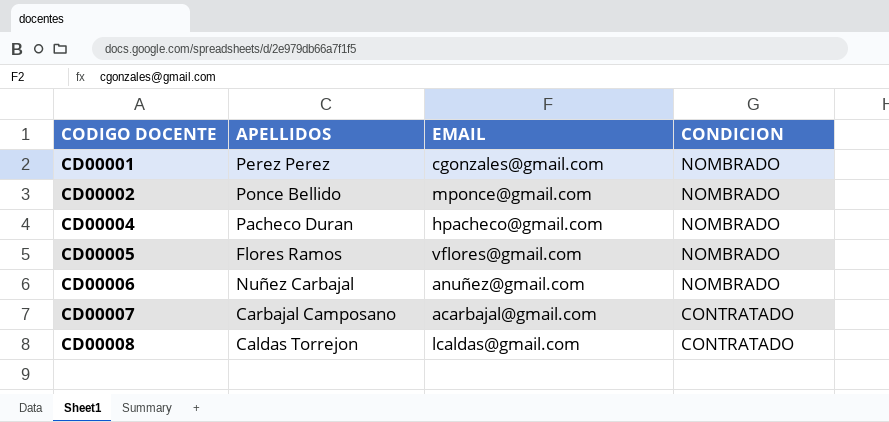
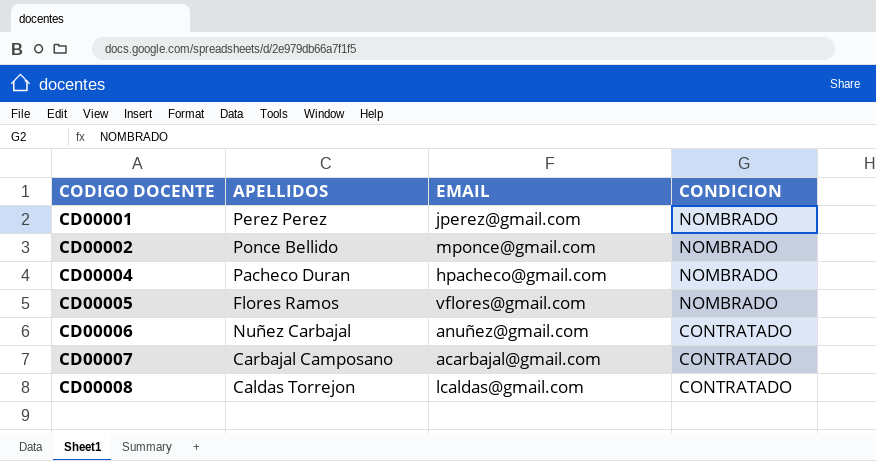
CD00001 | EMAIL: cgonzales@gmail.com -> jperez@gmail.com
CD00006 | CONDICION: NOMBRADO -> CONTRATADO

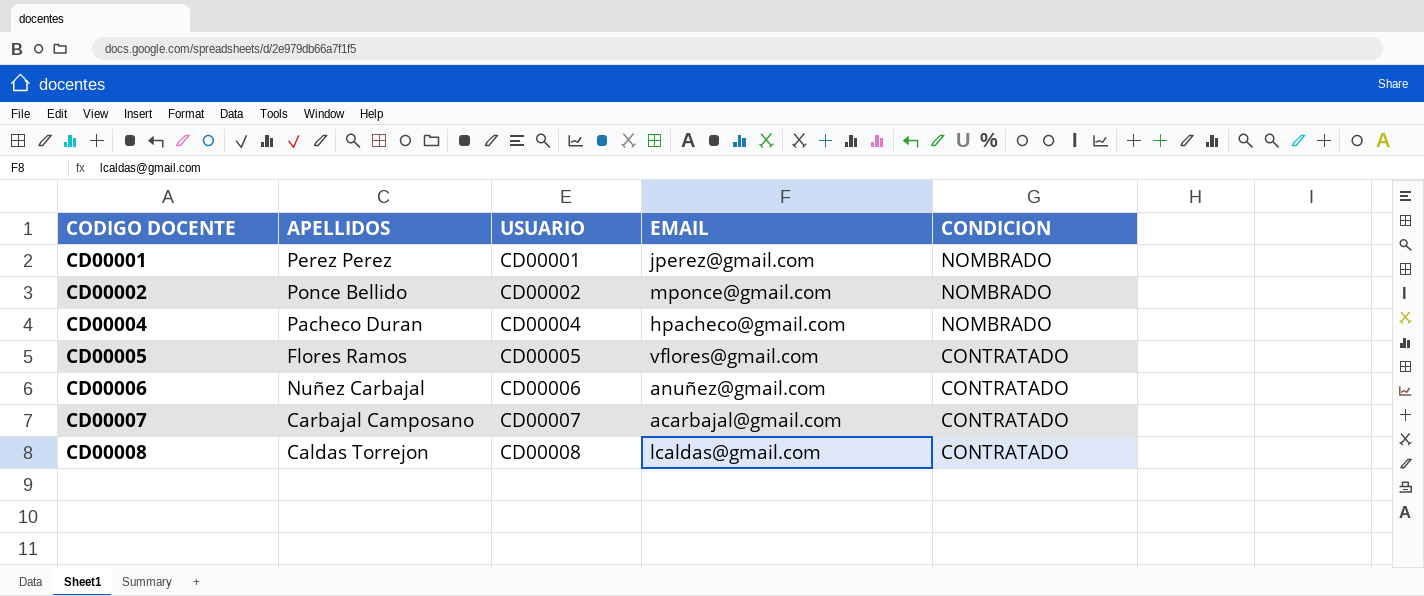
column USUARIO | position: none -> 3
CD00005 | CONDICION: NOMBRADO -> CONTRATADO

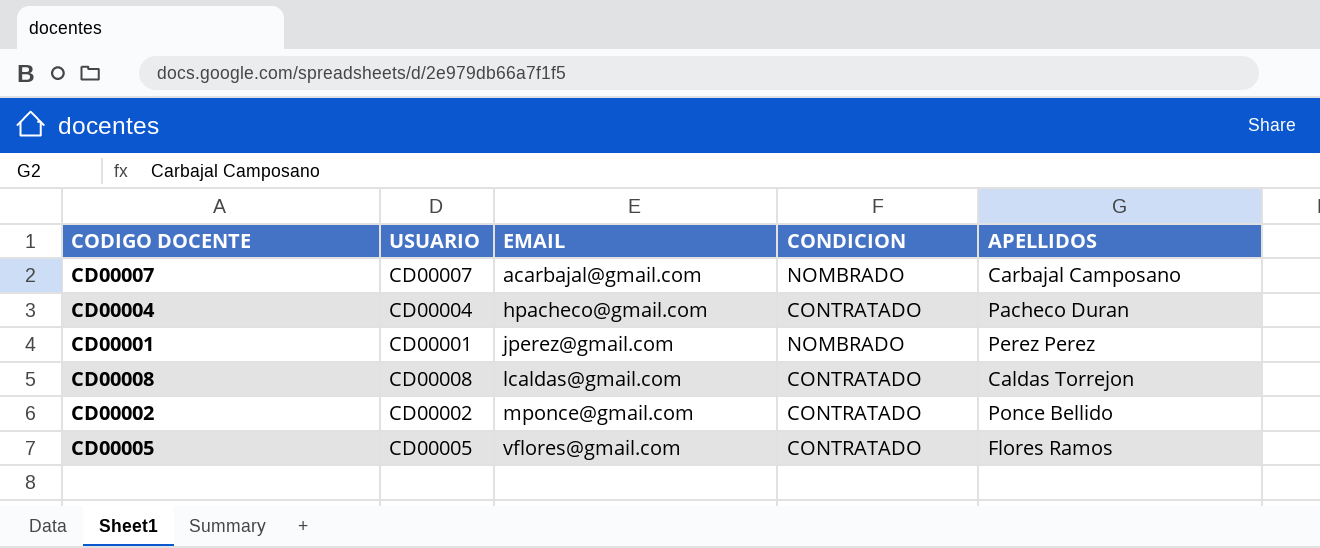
row order: CODIGO DOCENTE ascending -> EMAIL ascending
column APELLIDOS | position: 2 -> 5
row CD00006: Nuñez Carbajal | CD00006 | anuñez@gmail.com | CONTRATADO -> none
CD00007 | CONDICION: CONTRATADO -> NOMBRADO
CD00004 | CONDICION: NOMBRADO -> CONTRATADO
CD00002 | CONDICION: NOMBRADO -> CONTRATADO

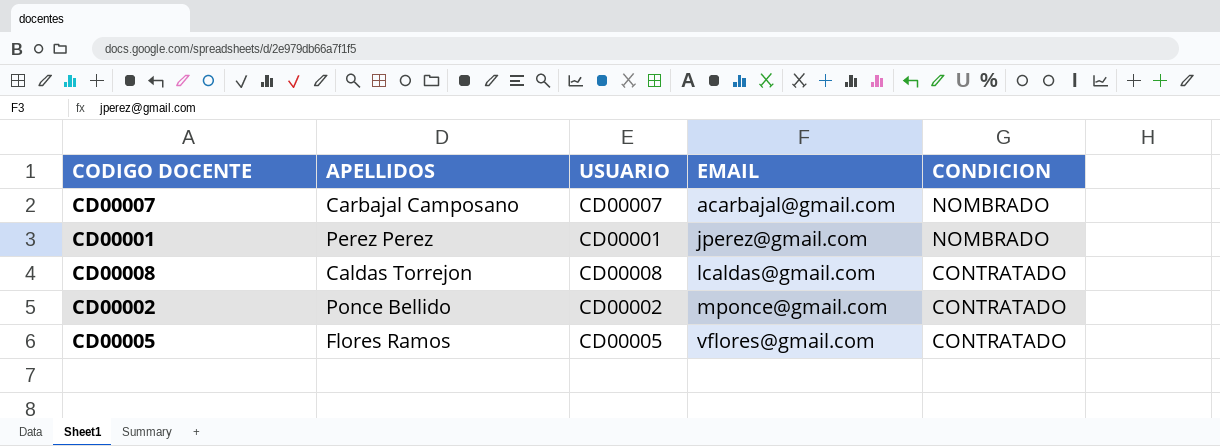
column APELLIDOS | position: 5 -> 2
row CD00004: CD00004 | hpacheco@gmail.com | CONTRATADO | Pacheco Duran -> none

